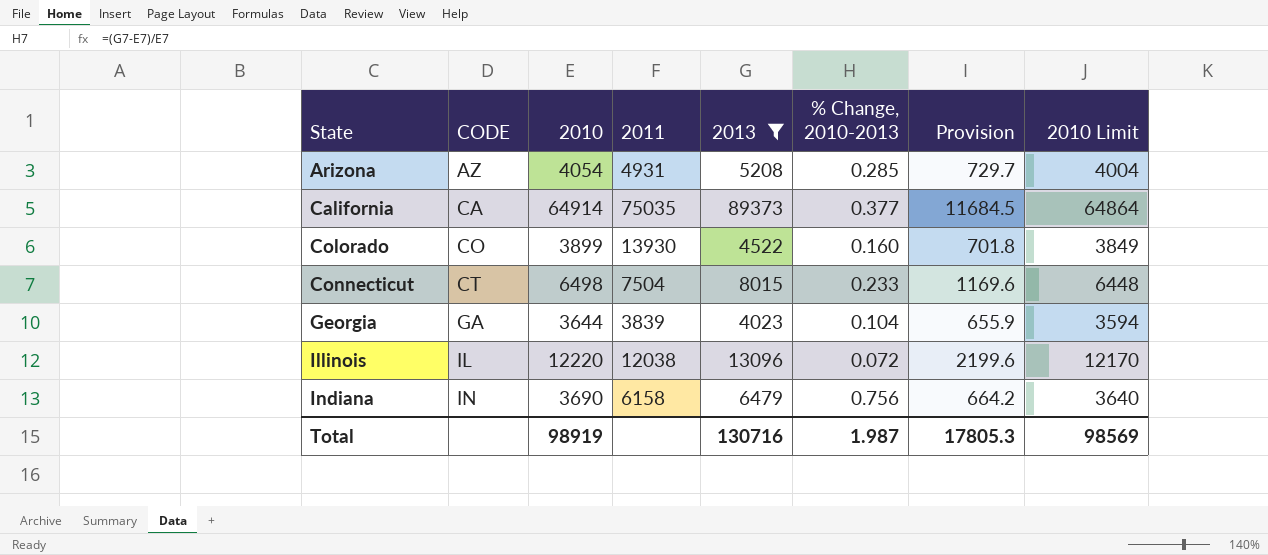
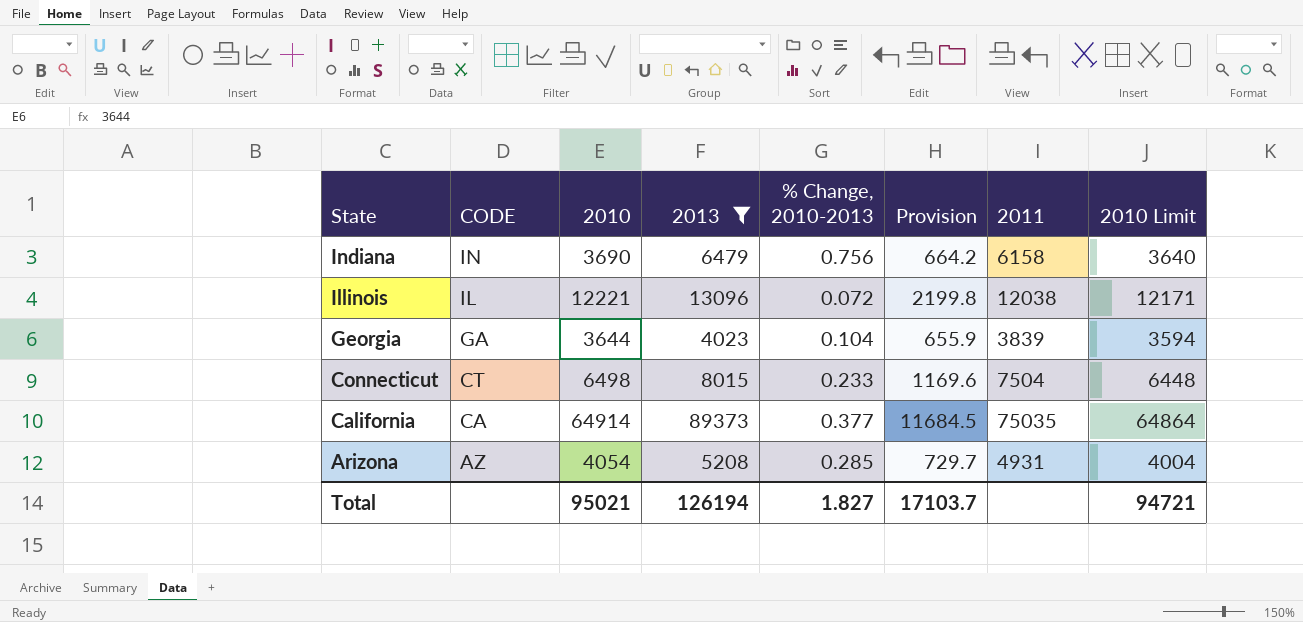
row order: State ascending -> State descending
column 2011 | position: 4 -> 7
row Colorado: CO | 3899 | 13930 | 4522 | 0.160 | 701.8 | 3849 -> none
Illinois | 2010: 12220 -> 12221
Illinois | Provision: 2199.6 -> 2199.8
Illinois | 2010 Limit: 12170 -> 12171
Total | 2010: 98919 -> 95021
Total | 2013: 130716 -> 126194
Total | % Change, 2010-2013: 1.987 -> 1.827
Total | Provision: 17805.3 -> 17103.7
Total | 2010 Limit: 98569 -> 94721

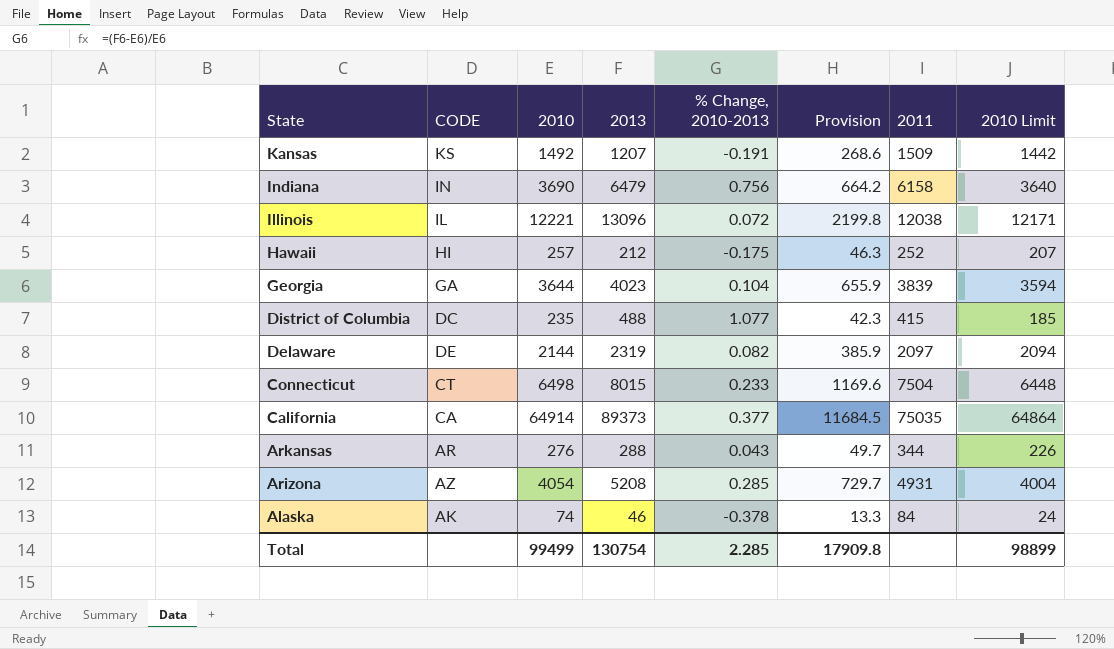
filter: 2013 >= 4023 -> none
Total | 2010: 95021 -> 99499
Total | 2013: 126194 -> 130754
Total | % Change, 2010-2013: 1.827 -> 2.285
Total | Provision: 17103.7 -> 17909.8
Total | 2010 Limit: 94721 -> 98899

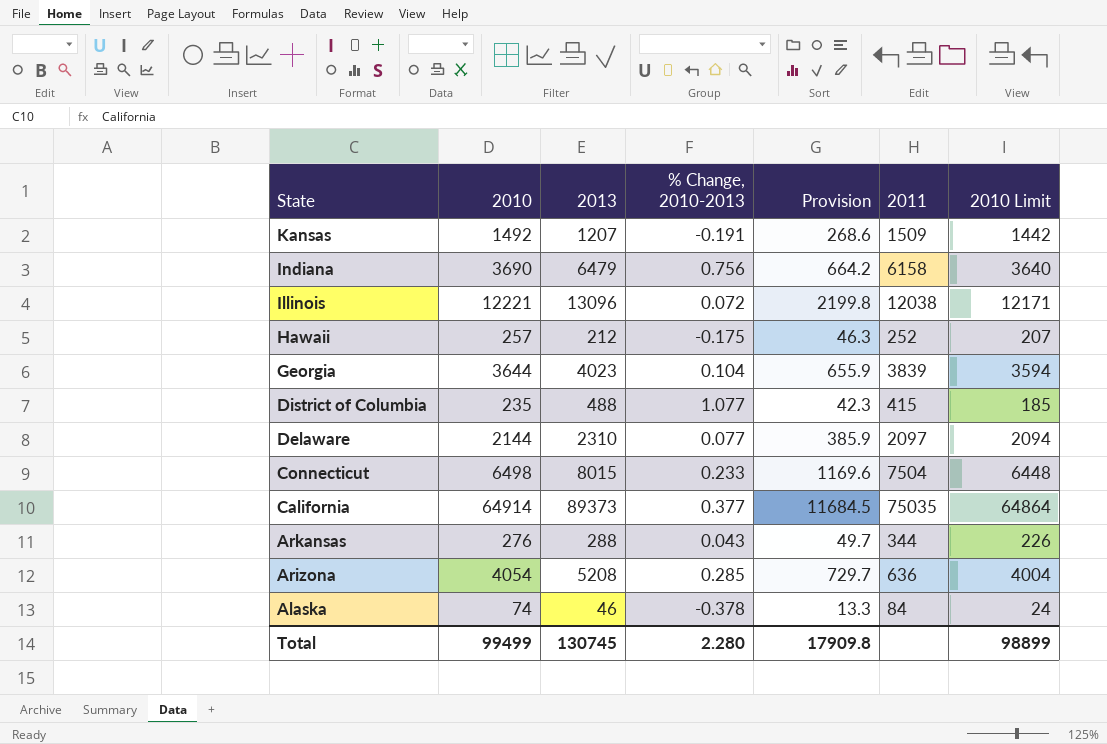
column CODE | position: 2 -> none
Delaware | 2013: 2319 -> 2310
Delaware | % Change, 2010-2013: 0.082 -> 0.077
Arizona | 2011: 4931 -> 636
Total | 2013: 130754 -> 130745
Total | % Change, 2010-2013: 2.285 -> 2.280

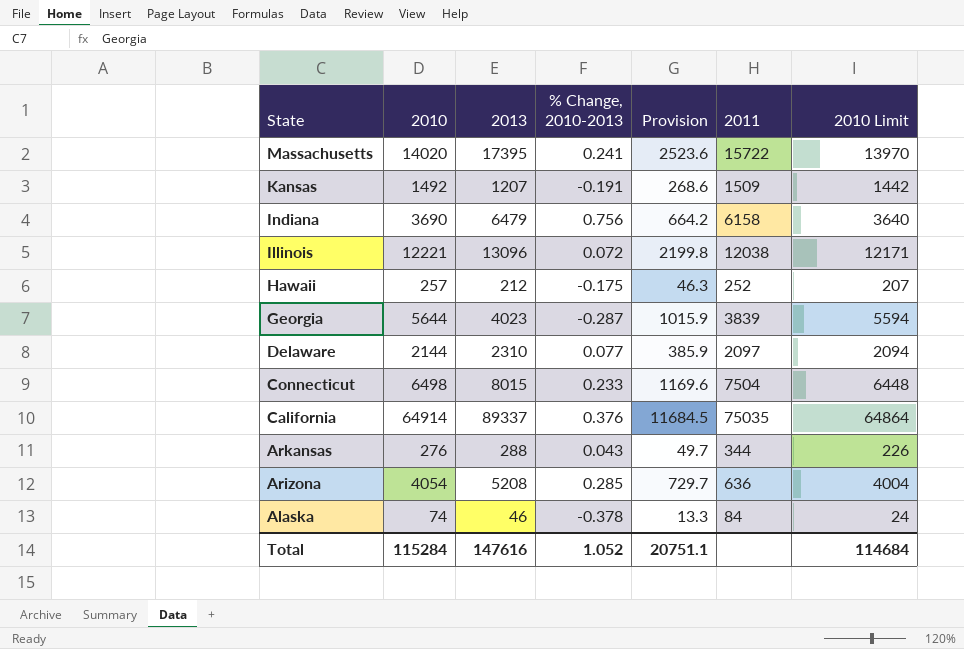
row District of Columbia: 235 | 488 | 1.077 | 42.3 | 415 | 185 -> none
row Massachusetts: none -> 14020 | 17395 | 0.241 | 2523.6 | 15722 | 13970
Georgia | 2010: 3644 -> 5644
Georgia | % Change, 2010-2013: 0.104 -> -0.287
Georgia | Provision: 655.9 -> 1015.9
Georgia | 2010 Limit: 3594 -> 5594
California | 2013: 89373 -> 89337
California | % Change, 2010-2013: 0.377 -> 0.376
Total | 2010: 99499 -> 115284
Total | 2013: 130745 -> 147616
Total | % Change, 2010-2013: 2.280 -> 1.052
Total | Provision: 17909.8 -> 20751.1
Total | 2010 Limit: 98899 -> 114684

